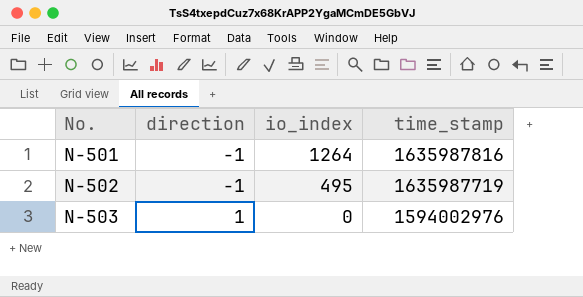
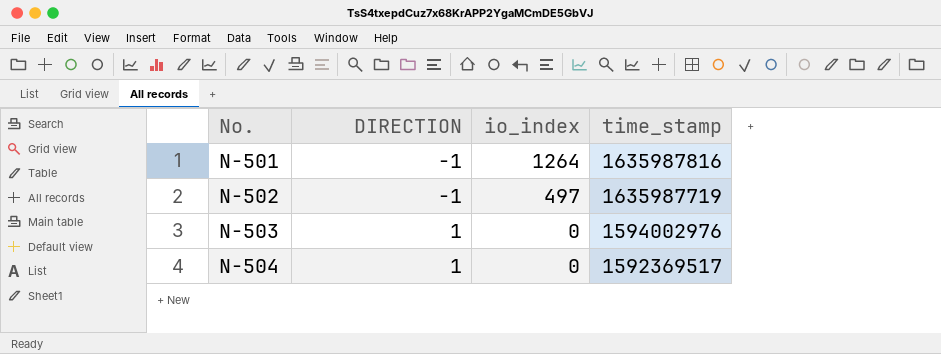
column name: direction -> DIRECTION
N-502 | io_index: 495 -> 497
row N-504: none -> 1 | 0 | 1592369517

